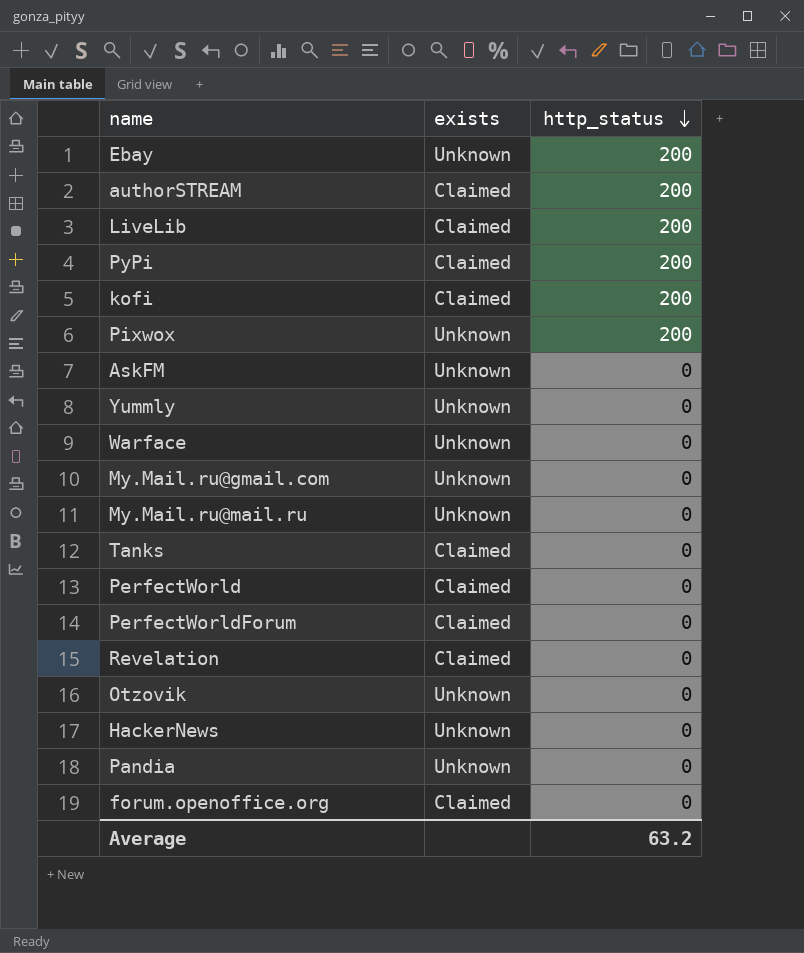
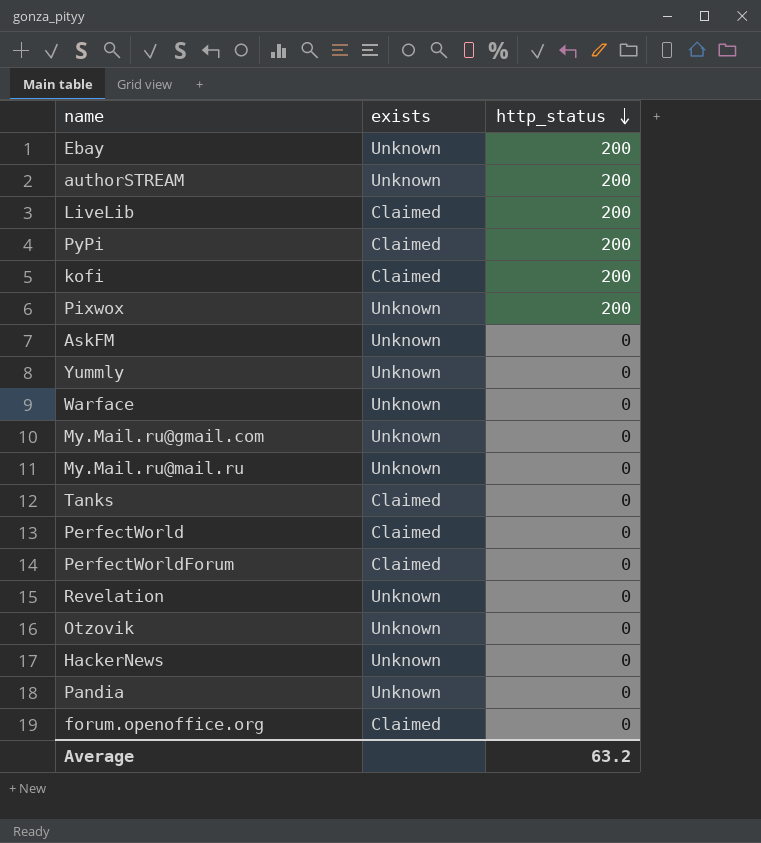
authorSTREAM | exists: Claimed -> Unknown
Revelation | exists: Claimed -> Unknown

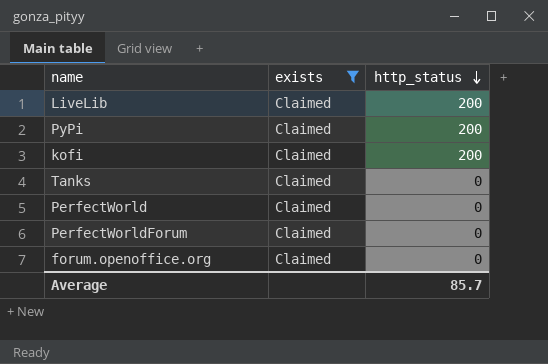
filter: none -> exists = Claimed
Average | http_status: 63.2 -> 85.7

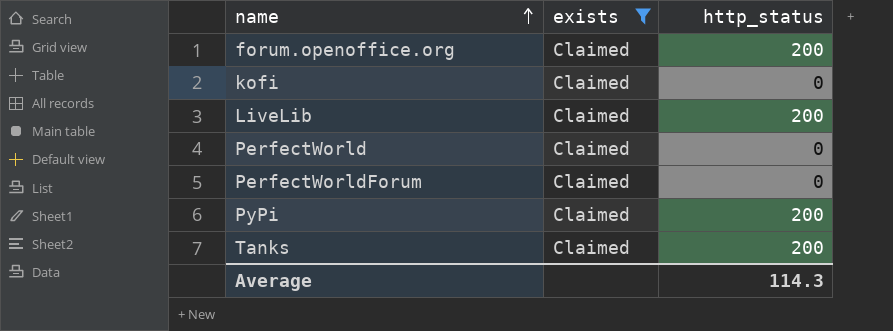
row order: http_status descending -> name ascending
forum.openoffice.org | http_status: 0 -> 200
kofi | http_status: 200 -> 0
Tanks | http_status: 0 -> 200
Average | http_status: 85.7 -> 114.3

